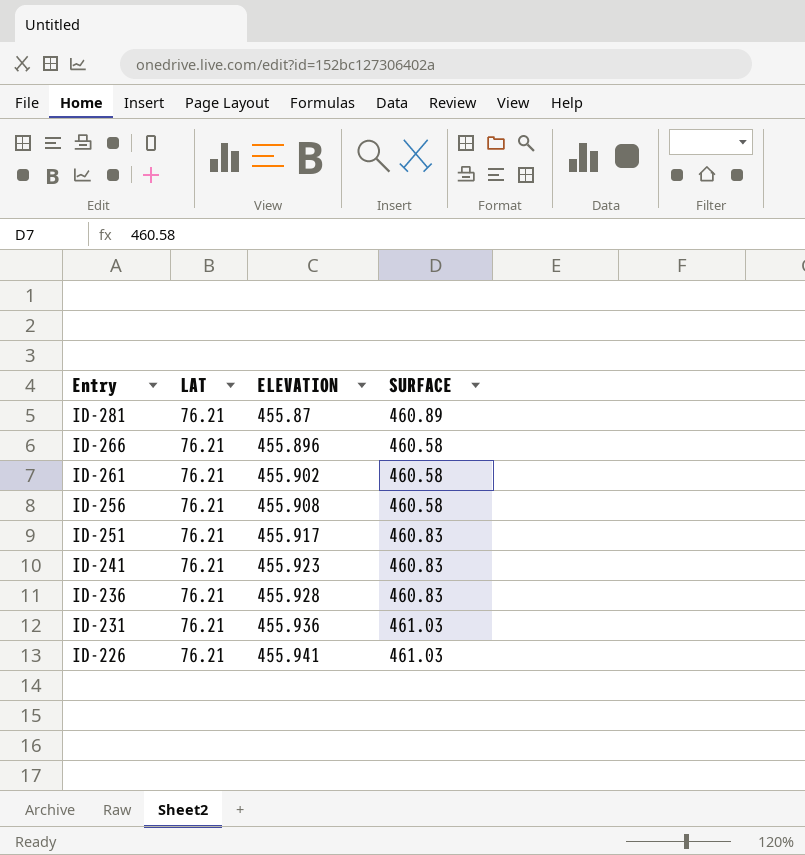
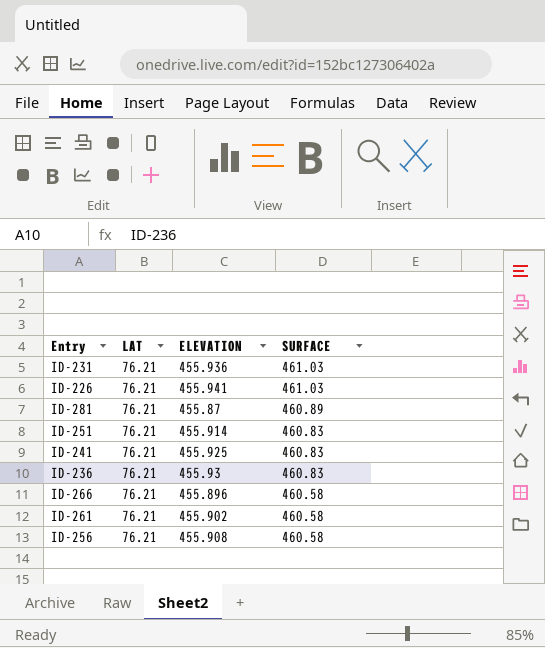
row order: Entry descending -> SURFACE descending
ID-251 | ELEVATION: 455.917 -> 455.914
ID-241 | ELEVATION: 455.923 -> 455.925
ID-236 | ELEVATION: 455.928 -> 455.93

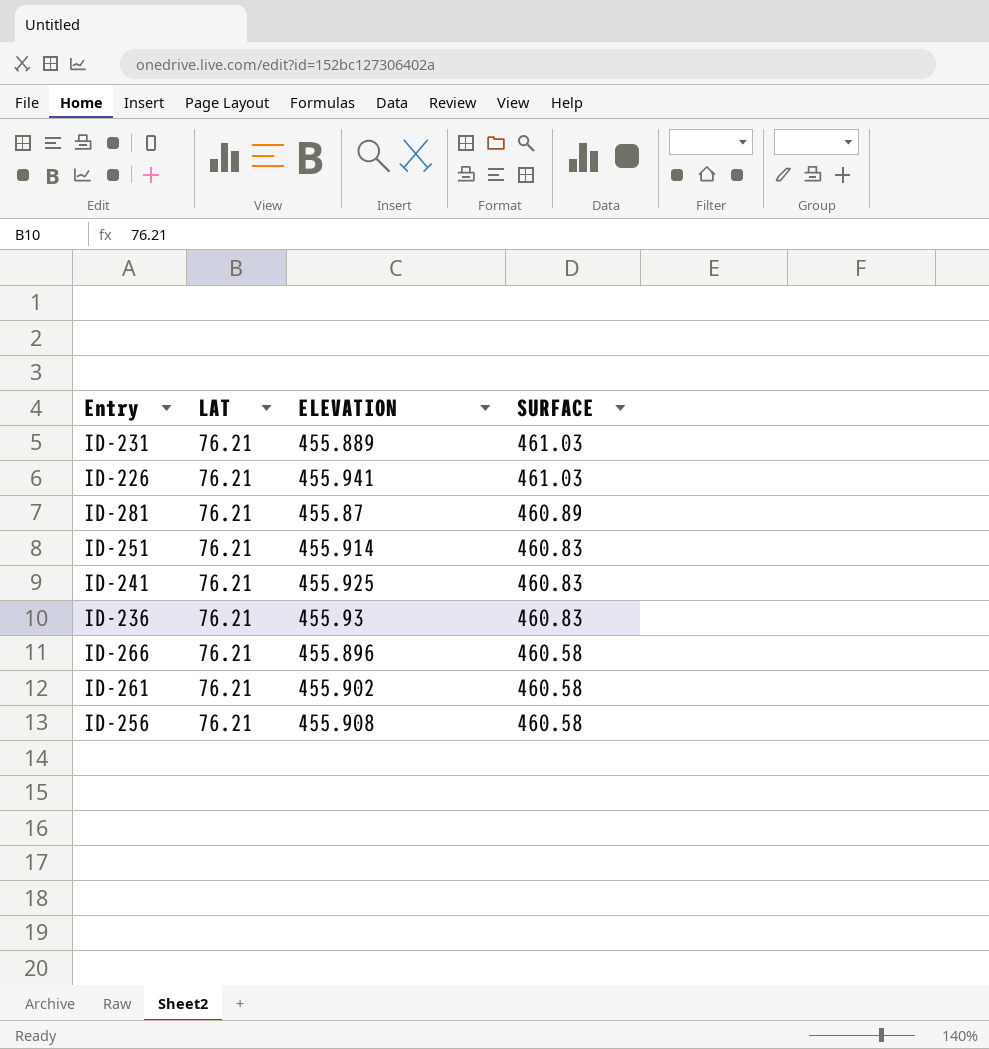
ID-231 | ELEVATION: 455.936 -> 455.889

